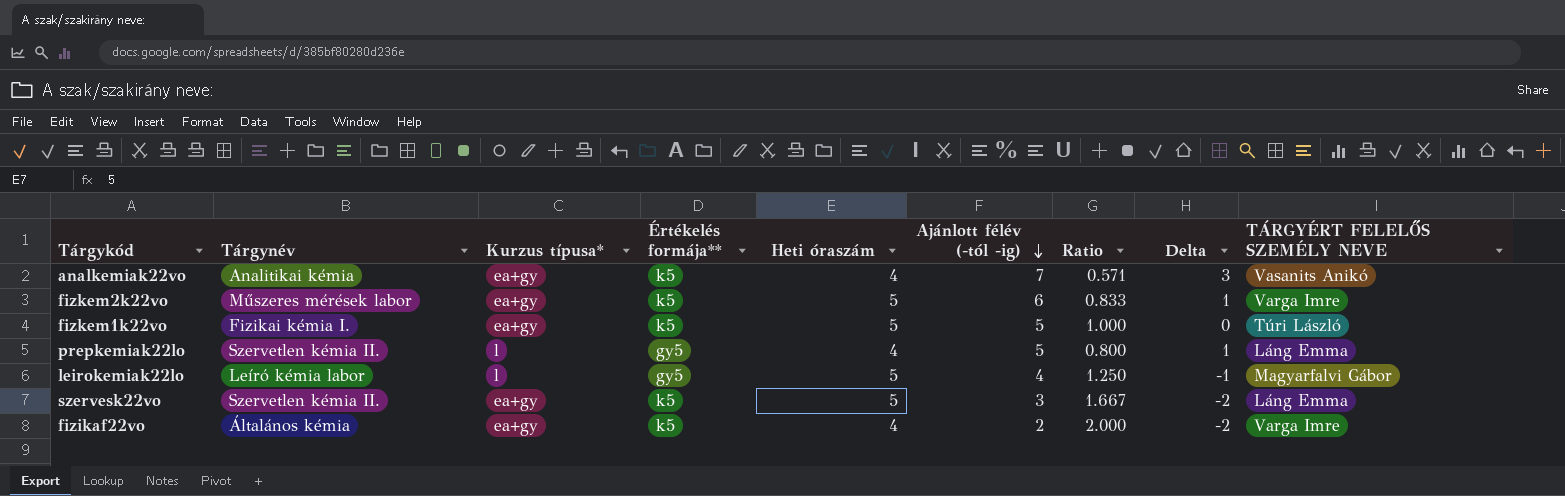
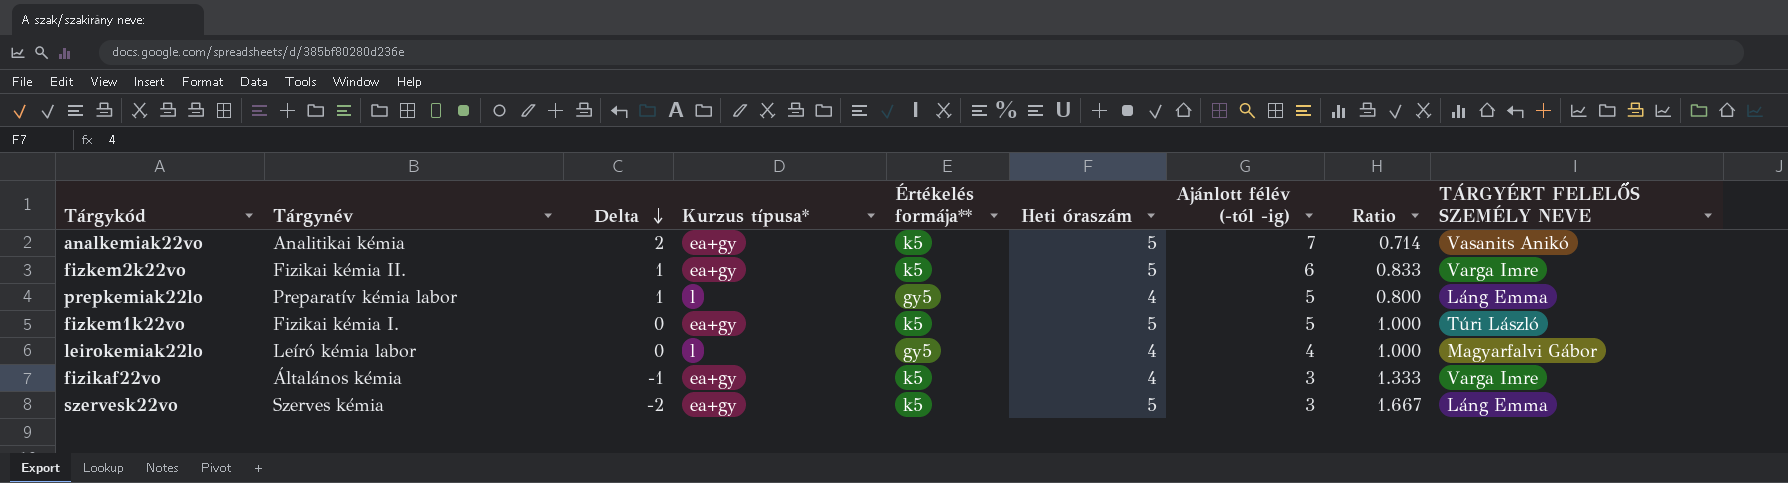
row order: Ajánlott félév (-tól -ig) descending -> Delta descending
column Delta | position: 8 -> 3
analkemiak22vo | Delta: 3 -> 2
analkemiak22vo | Heti óraszám: 4 -> 5
analkemiak22vo | Ratio: 0.571 -> 0.714
fizkem2k22vo | Tárgynév: Műszeres mérések labor -> Fizikai kémia II.
prepkemiak22lo | Tárgynév: Szervetlen kémia II. -> Preparatív kémia labor
leirokemiak22lo | Delta: -1 -> 0
leirokemiak22lo | Heti óraszám: 5 -> 4
leirokemiak22lo | Ratio: 1.250 -> 1.000
fizikaf22vo | Delta: -2 -> -1
fizikaf22vo | Ajánlott félév (-tól -ig): 2 -> 3
fizikaf22vo | Ratio: 2.000 -> 1.333
szervesk22vo | Tárgynév: Szervetlen kémia II. -> Szerves kémia

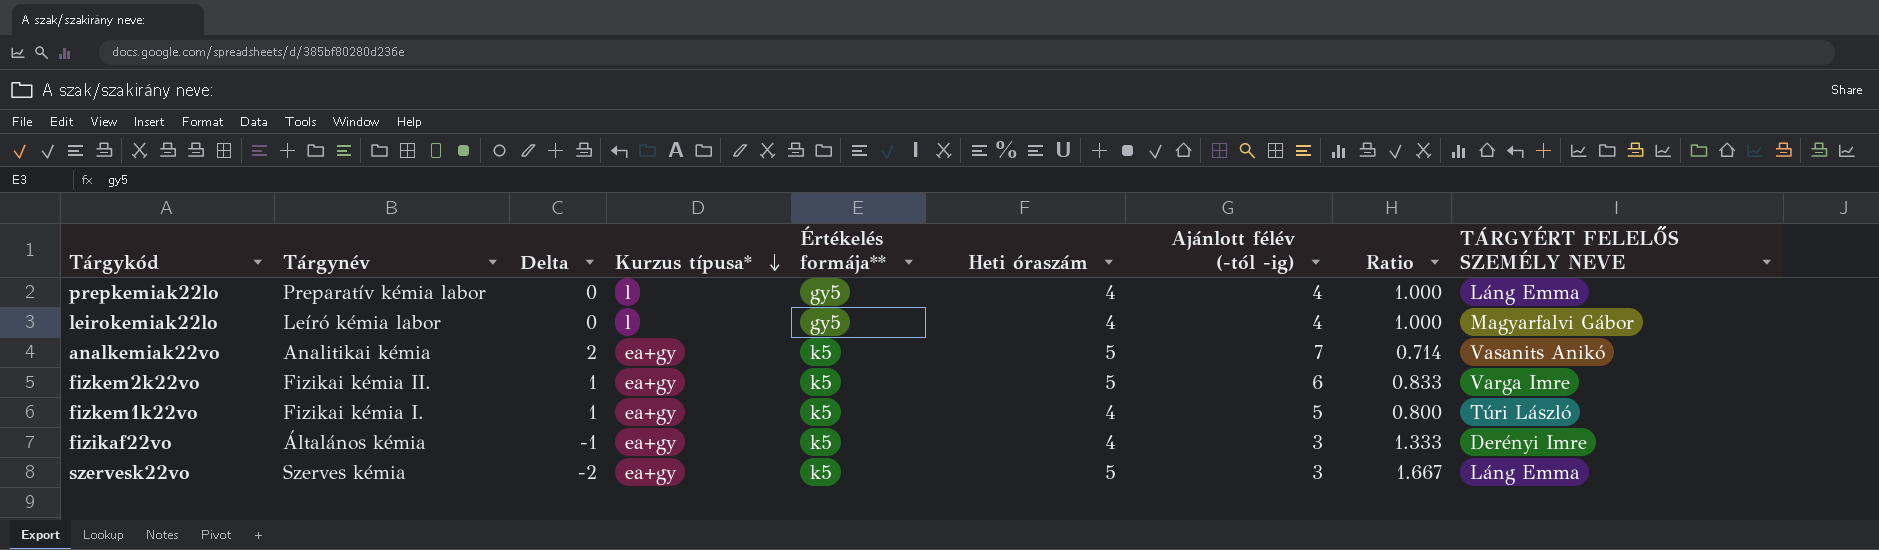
row order: Delta descending -> Kurzus típusa* descending
prepkemiak22lo | Delta: 1 -> 0
prepkemiak22lo | Ajánlott félév (-tól -ig): 5 -> 4
prepkemiak22lo | Ratio: 0.800 -> 1.000
fizkem1k22vo | Delta: 0 -> 1
fizkem1k22vo | Heti óraszám: 5 -> 4
fizkem1k22vo | Ratio: 1.000 -> 0.800
fizikaf22vo | TÁRGYÉRT FELELŐS SZEMÉLY NEVE: Varga Imre -> Derényi Imre

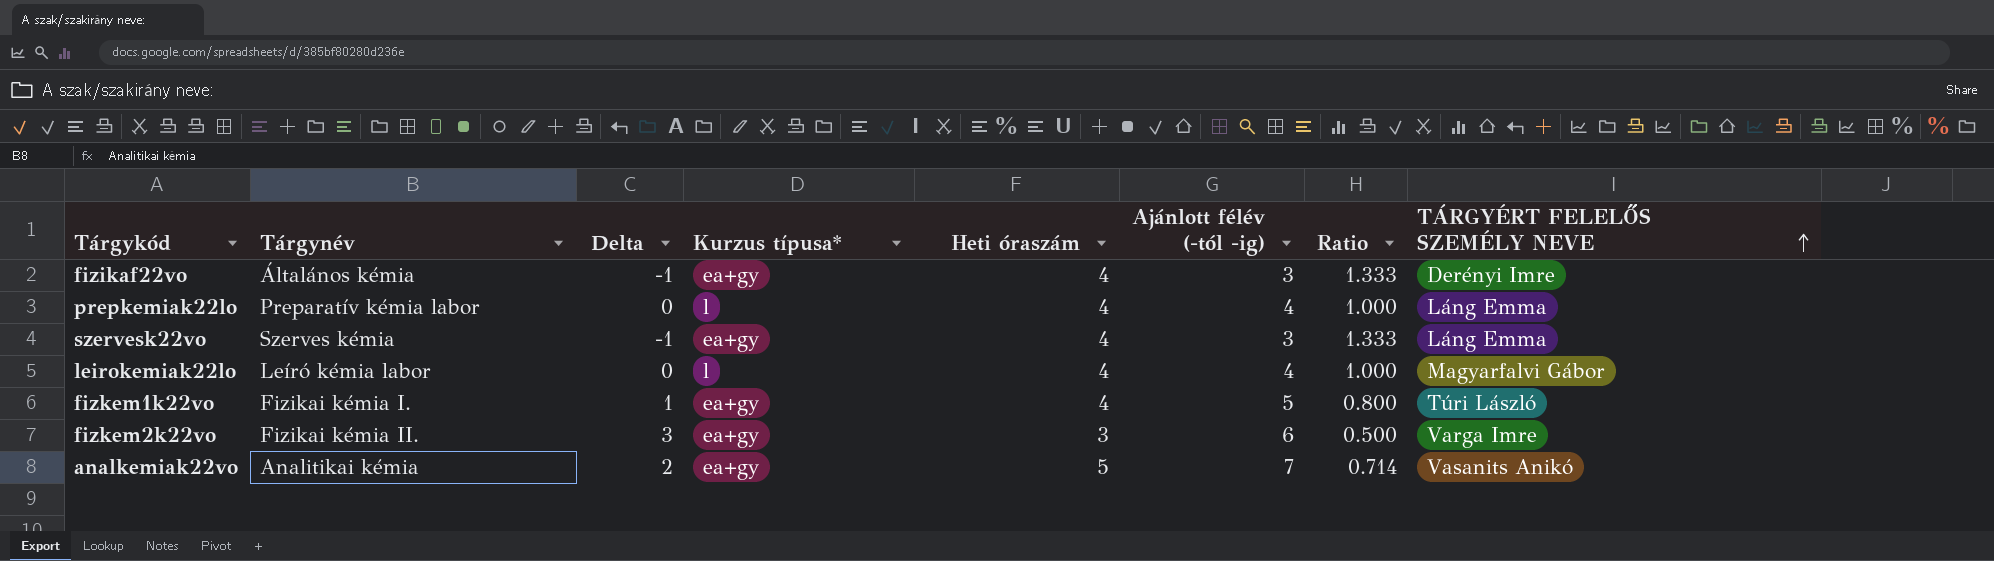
row order: Kurzus típusa* descending -> TÁRGYÉRT FELELŐS SZEMÉLY NEVE ascending
column Értékelés formája** | position: 5 -> none
szervesk22vo | Delta: -2 -> -1
szervesk22vo | Heti óraszám: 5 -> 4
szervesk22vo | Ratio: 1.667 -> 1.333
fizkem2k22vo | Delta: 1 -> 3
fizkem2k22vo | Heti óraszám: 5 -> 3
fizkem2k22vo | Ratio: 0.833 -> 0.500

